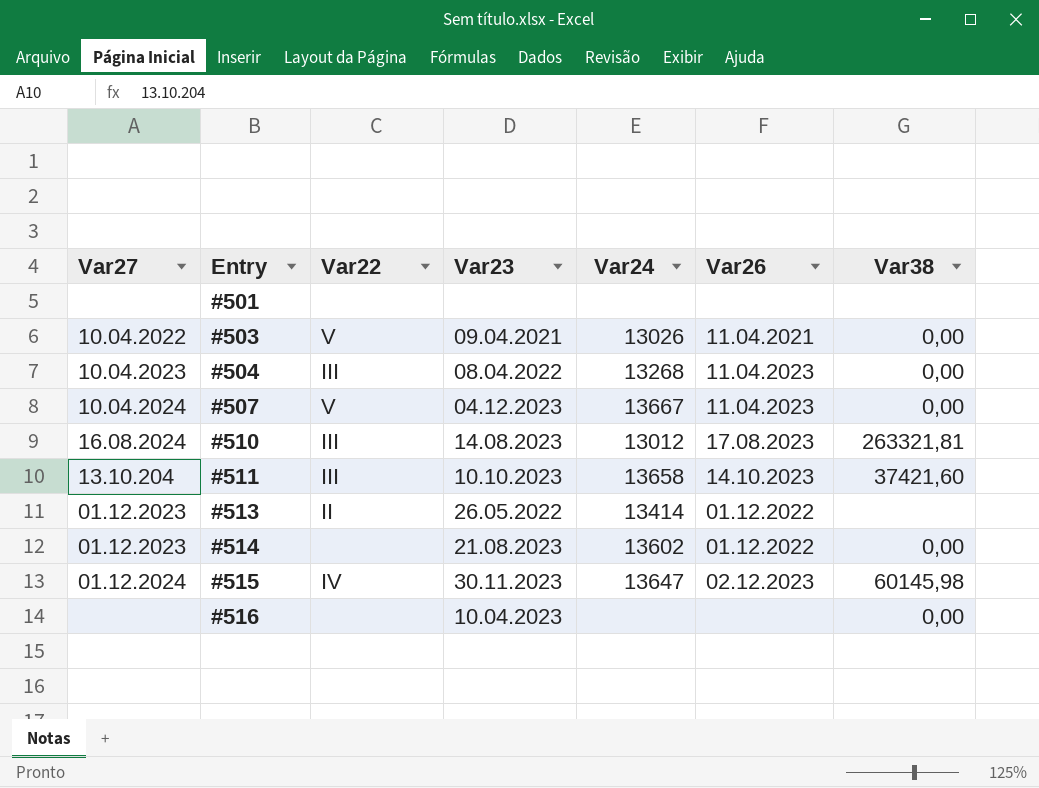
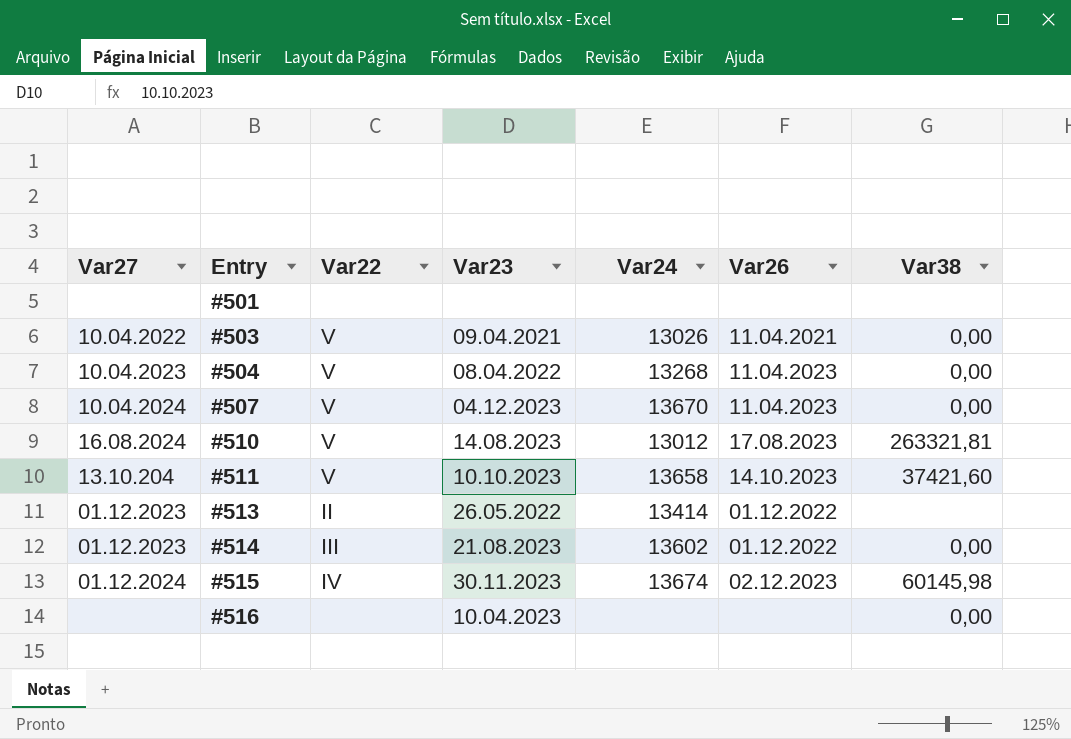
#504 | Var22: III -> V
#507 | Var24: 13667 -> 13670
#510 | Var22: III -> V
#511 | Var22: III -> V
#514 | Var22: none -> III
#515 | Var24: 13647 -> 13674

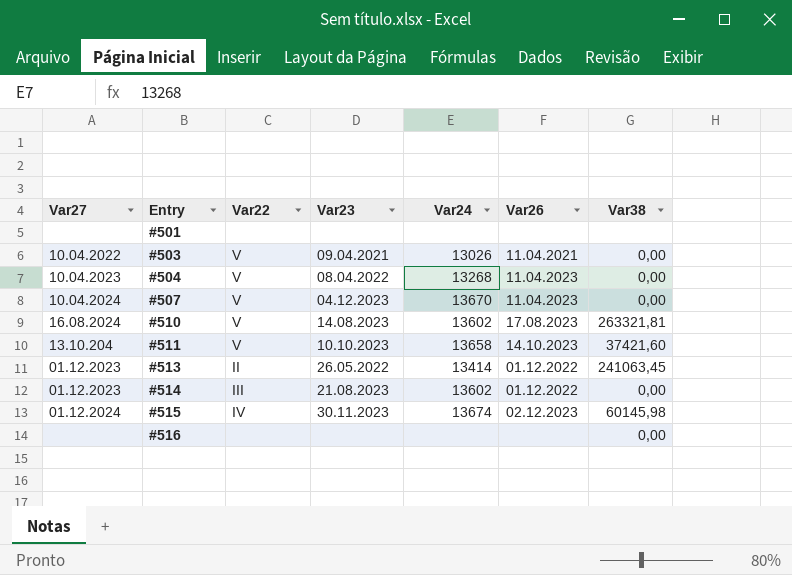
#510 | Var24: 13012 -> 13602
#513 | Var38: none -> 241063,45
#516 | Var23: 10.04.2023 -> none

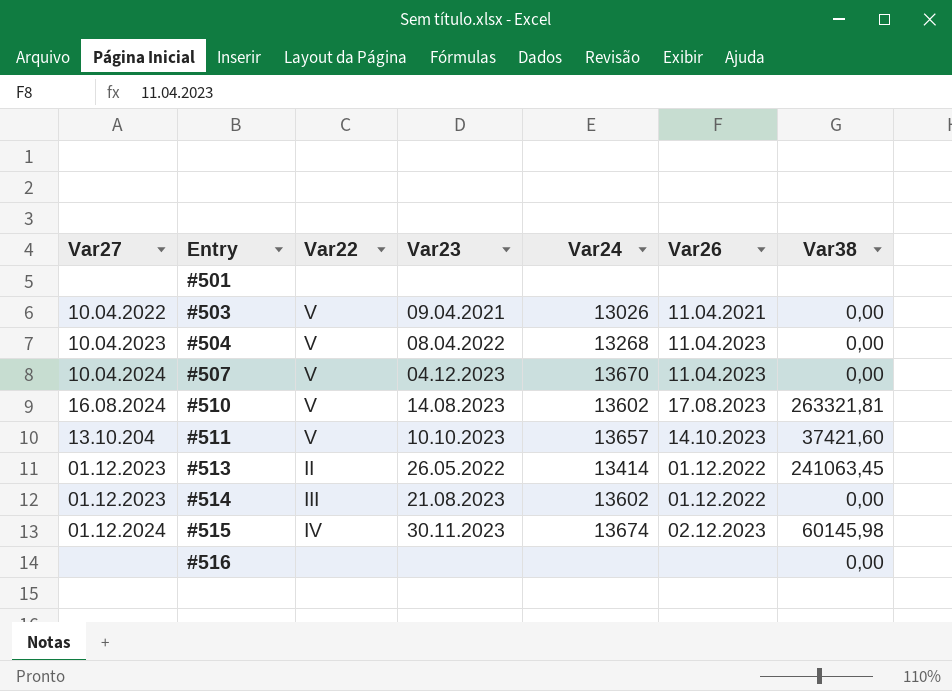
#511 | Var24: 13658 -> 13657

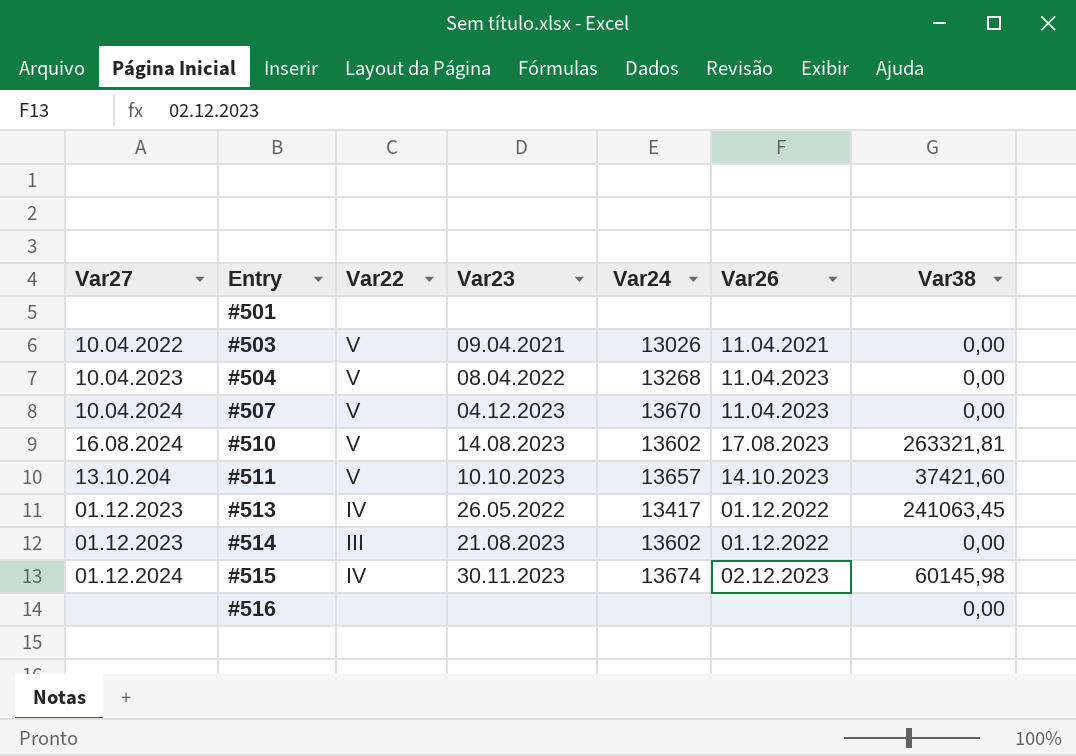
#513 | Var22: II -> IV
#513 | Var24: 13414 -> 13417

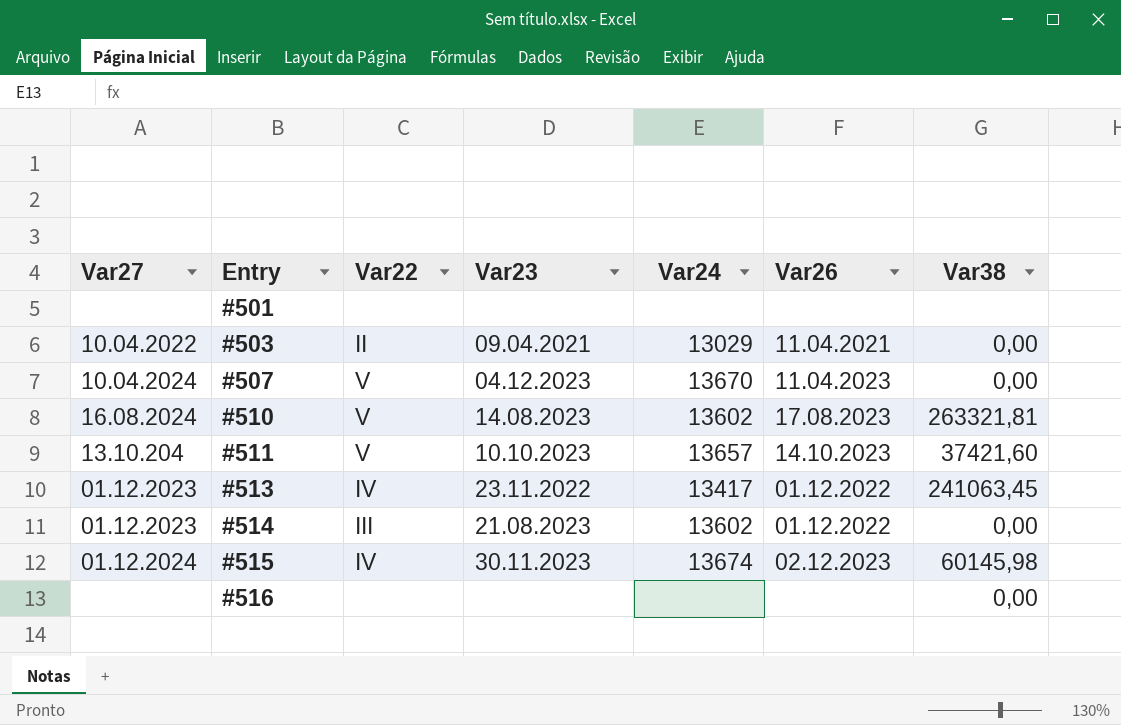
row #504: 10.04.2023 | V | 08.04.2022 | 13268 | 11.04.2023 | 0,00 -> none
#503 | Var22: V -> II
#503 | Var24: 13026 -> 13029
#513 | Var23: 26.05.2022 -> 23.11.2022

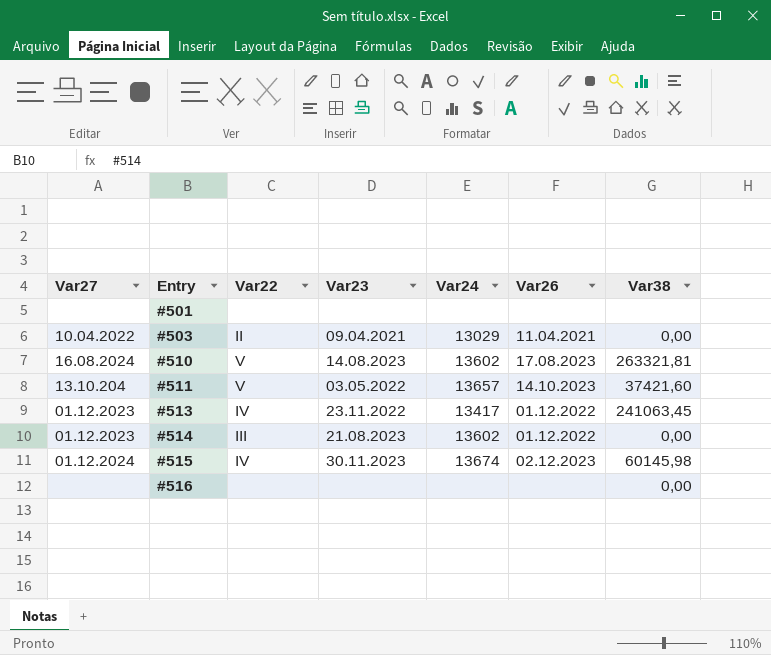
row #507: 10.04.2024 | V | 04.12.2023 | 13670 | 11.04.2023 | 0,00 -> none
#511 | Var23: 10.10.2023 -> 03.05.2022

